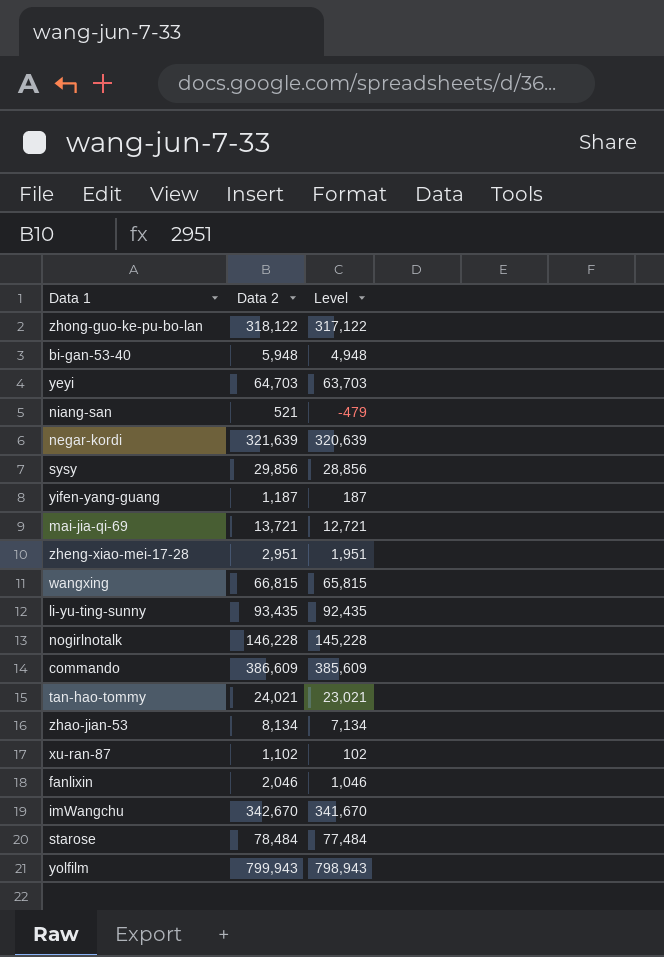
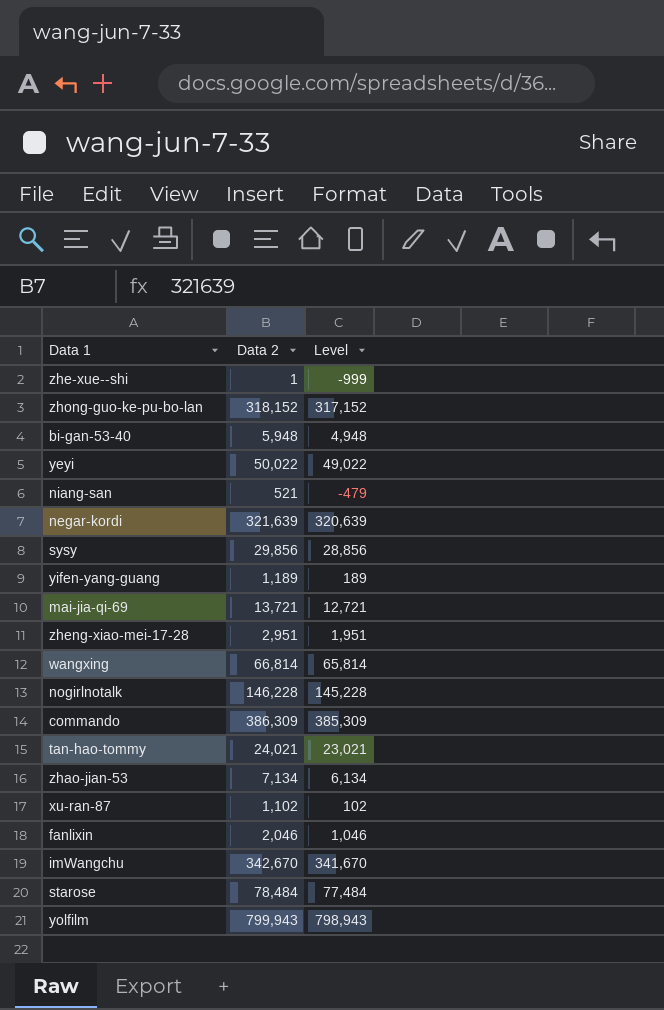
row li-yu-ting-sunny: 93,435 | 92,435 -> none
row zhe-xue--shi: none -> 1 | -999
zhong-guo-ke-pu-bo-lan | Data 2: 318,122 -> 318,152
zhong-guo-ke-pu-bo-lan | Level: 317,122 -> 317,152
yeyi | Data 2: 64,703 -> 50,022
yeyi | Level: 63,703 -> 49,022
yifen-yang-guang | Data 2: 1,187 -> 1,189
yifen-yang-guang | Level: 187 -> 189
wangxing | Data 2: 66,815 -> 66,814
wangxing | Level: 65,815 -> 65,814
commando | Data 2: 386,609 -> 386,309
commando | Level: 385,609 -> 385,309
zhao-jian-53 | Data 2: 8,134 -> 7,134
zhao-jian-53 | Level: 7,134 -> 6,134

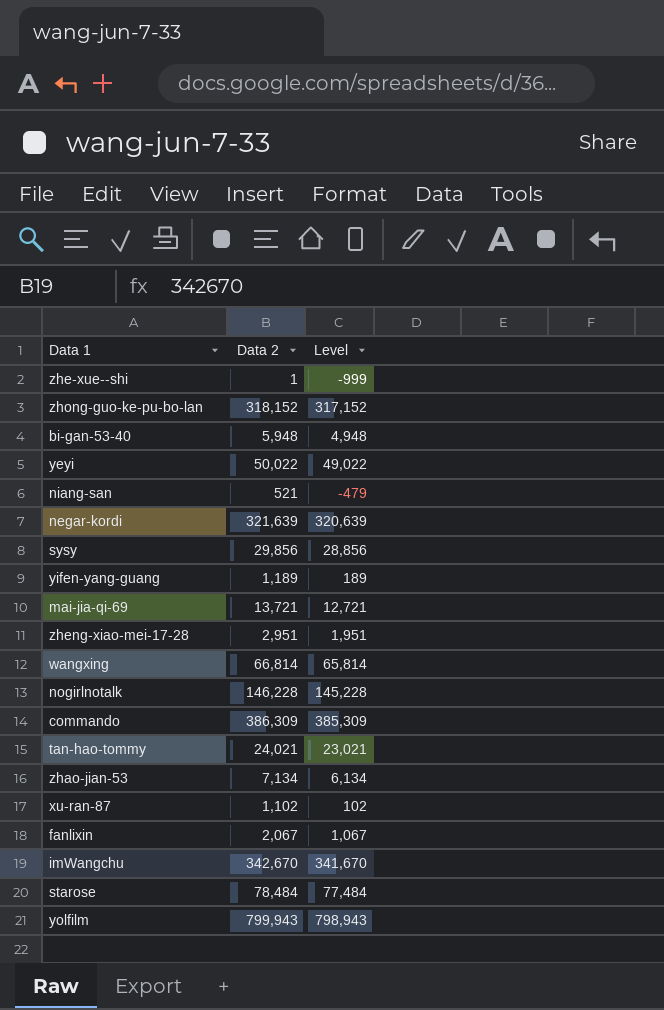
fanlixin | Data 2: 2,046 -> 2,067
fanlixin | Level: 1,046 -> 1,067

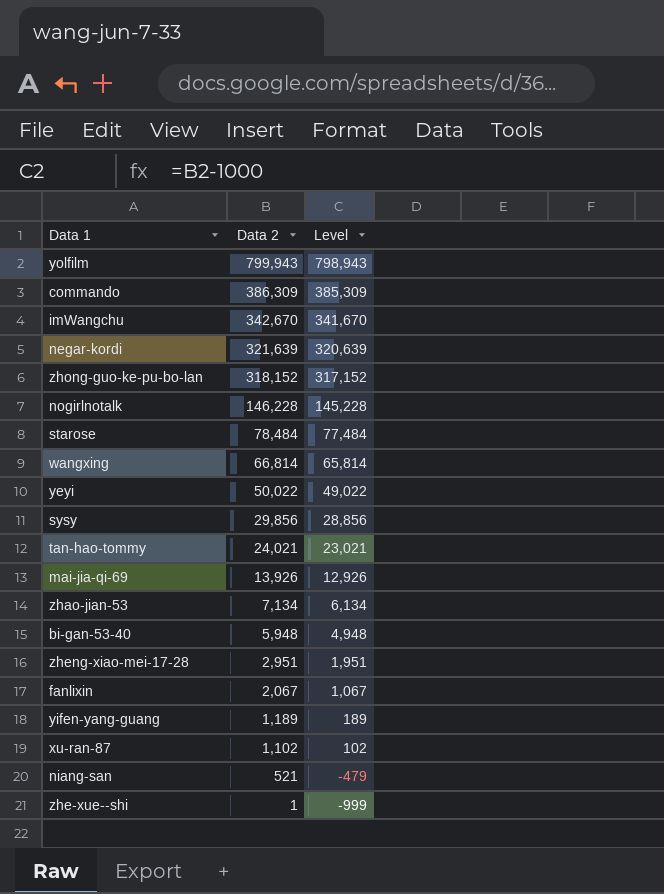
row order: none -> Data 2 descending
mai-jia-qi-69 | Data 2: 13,721 -> 13,926
mai-jia-qi-69 | Level: 12,721 -> 12,926

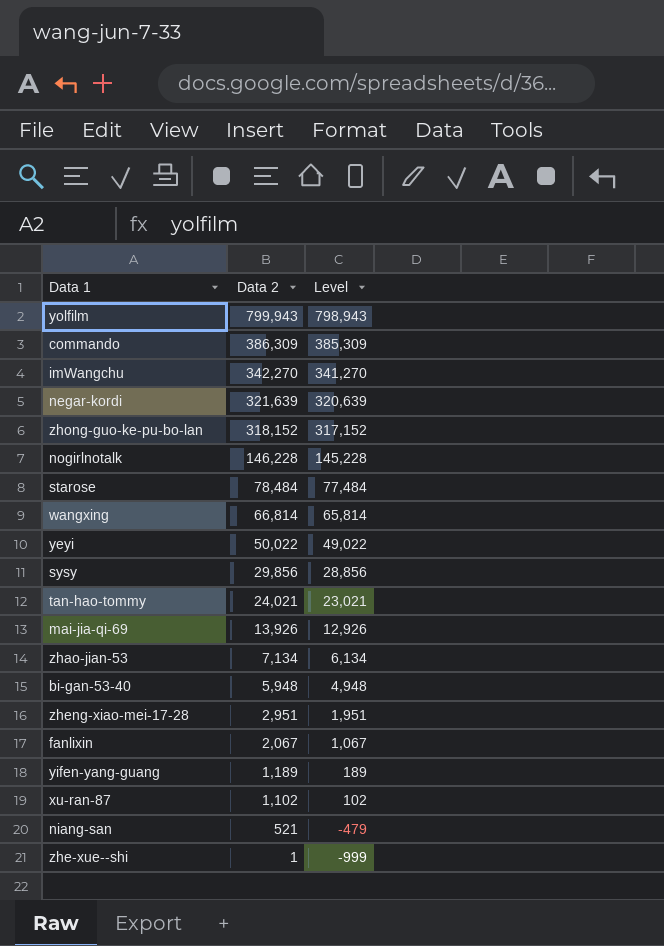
imWangchu | Data 2: 342,670 -> 342,270
imWangchu | Level: 341,670 -> 341,270

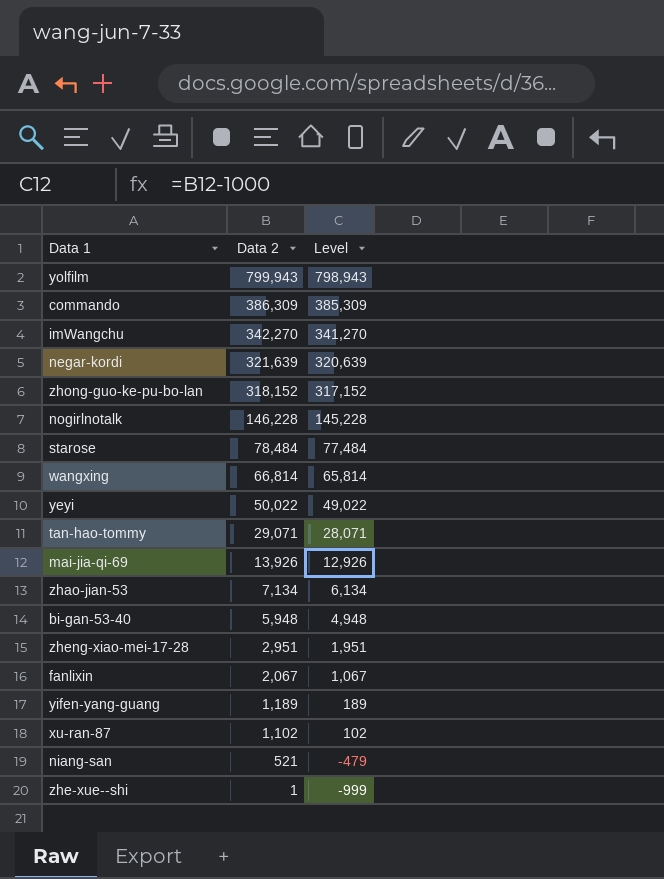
row sysy: 29,856 | 28,856 -> none
tan-hao-tommy | Data 2: 24,021 -> 29,071
tan-hao-tommy | Level: 23,021 -> 28,071

